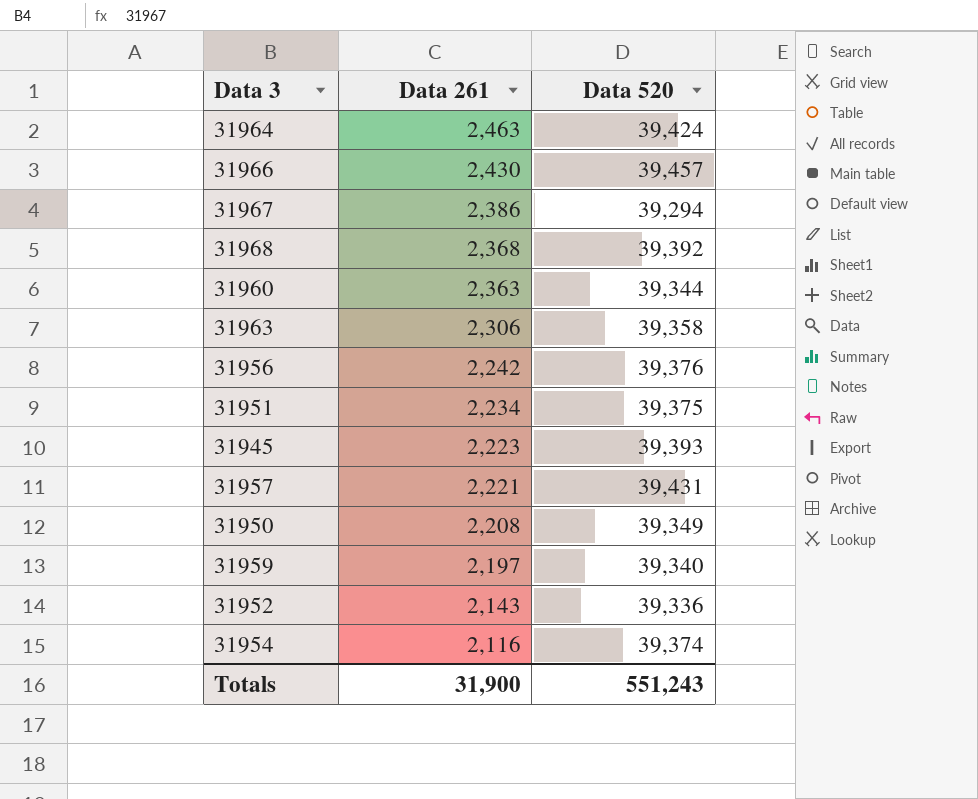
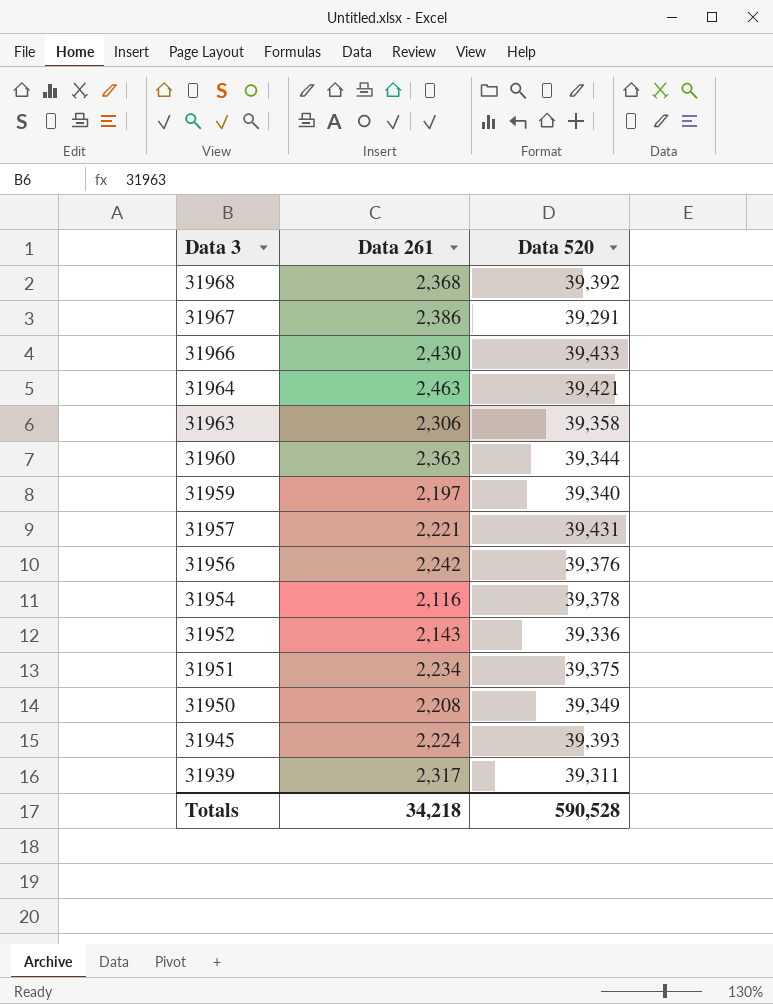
row order: Data 261 descending -> Data 3 descending
31967 | Data 520: 39,294 -> 39,291
31966 | Data 520: 39,457 -> 39,433
31964 | Data 520: 39,424 -> 39,421
31954 | Data 520: 39,374 -> 39,378
31945 | Data 261: 2,223 -> 2,224
row 31939: none -> 2,317 | 39,311
Totals | Data 261: 31,900 -> 34,218
Totals | Data 520: 551,243 -> 590,528

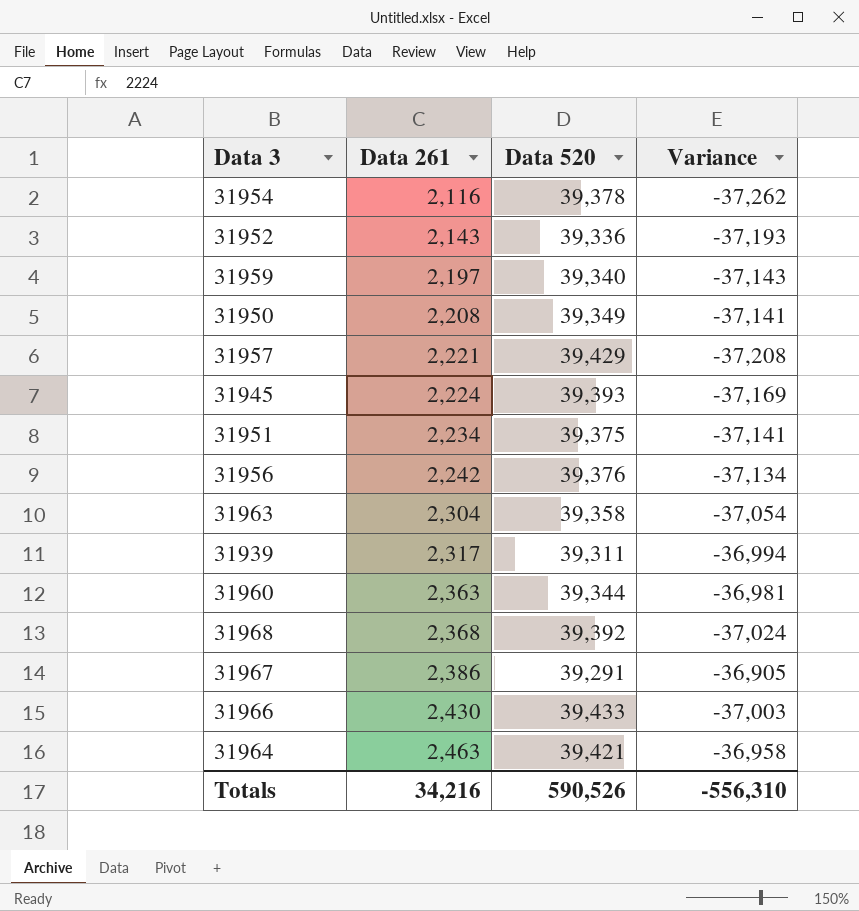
row order: Data 3 descending -> Data 261 ascending
column Variance | formula: none -> [Data 261] - [Data 520]
31957 | Data 520: 39,431 -> 39,429
31963 | Data 261: 2,306 -> 2,304
Totals | Data 261: 34,218 -> 34,216
Totals | Data 520: 590,528 -> 590,526

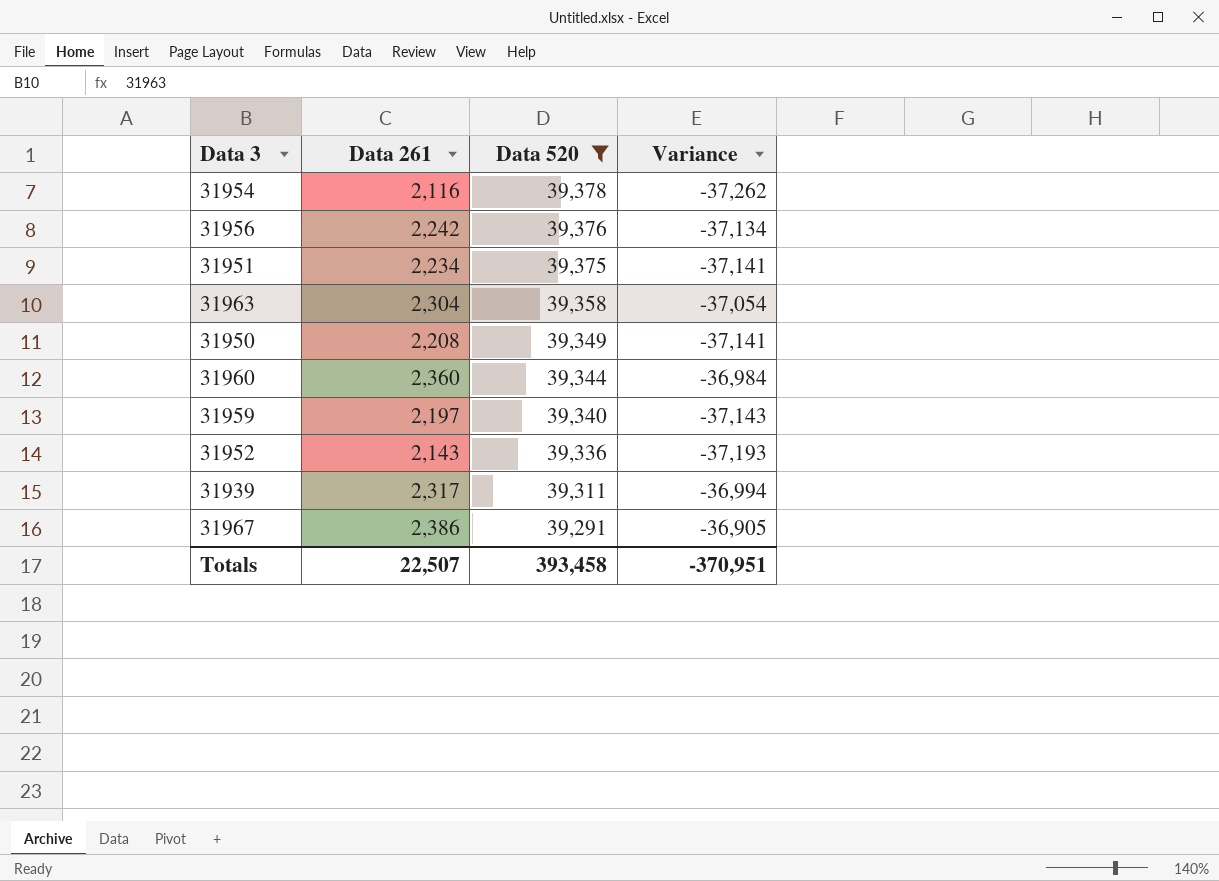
filter: none -> Data 520 <= 39,378
row order: Data 261 ascending -> Data 520 descending
31960 | Data 261: 2,363 -> 2,360
31960 | Variance: -36,981 -> -36,984
Totals | Data 261: 34,216 -> 22,507
Totals | Data 520: 590,526 -> 393,458
Totals | Variance: -556,310 -> -370,951

